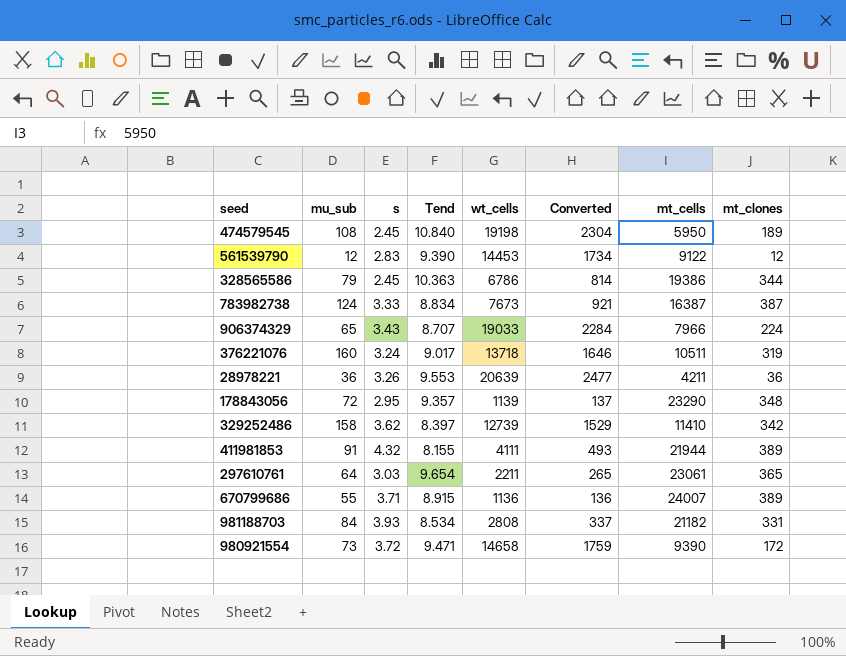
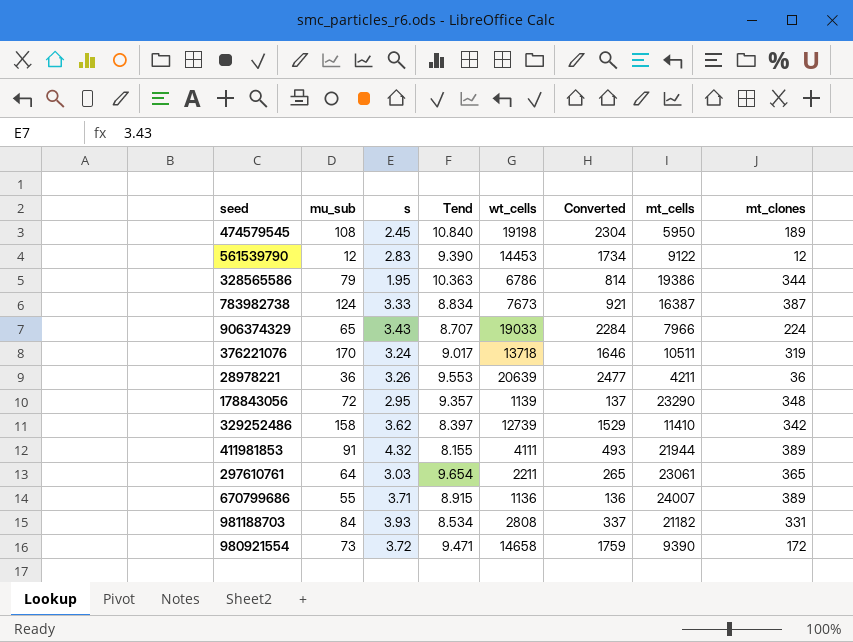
328565586 | s: 2.45 -> 1.95
376221076 | mu_sub: 160 -> 170

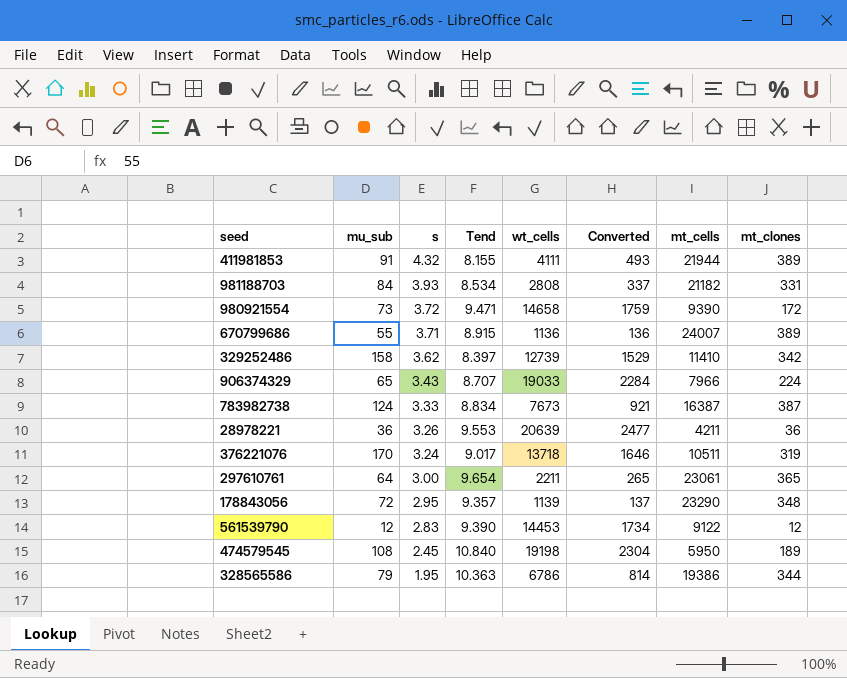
row order: none -> s descending
297610761 | s: 3.03 -> 3.00

